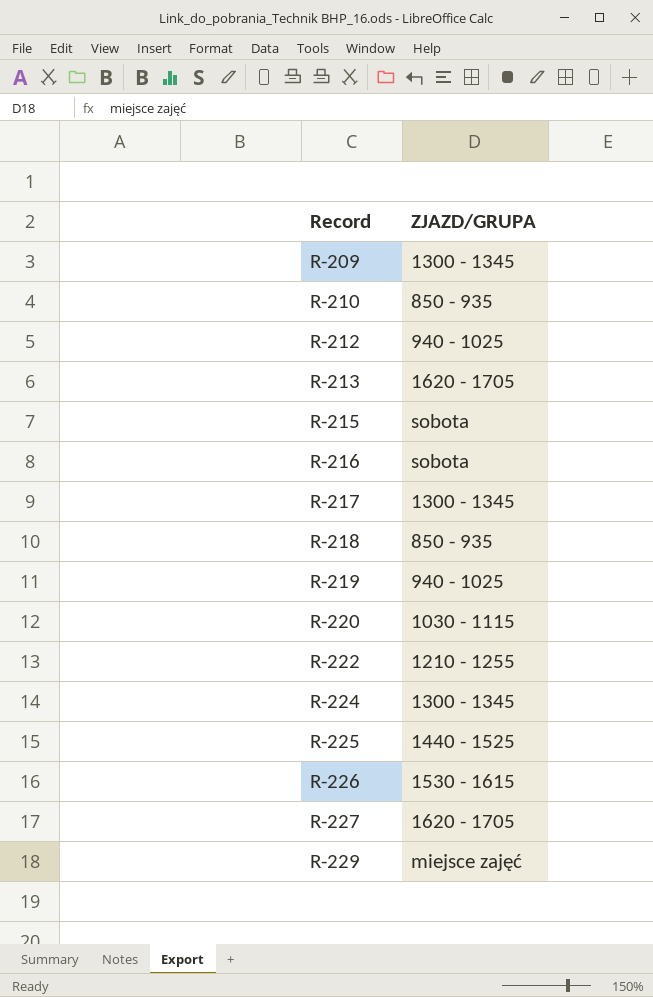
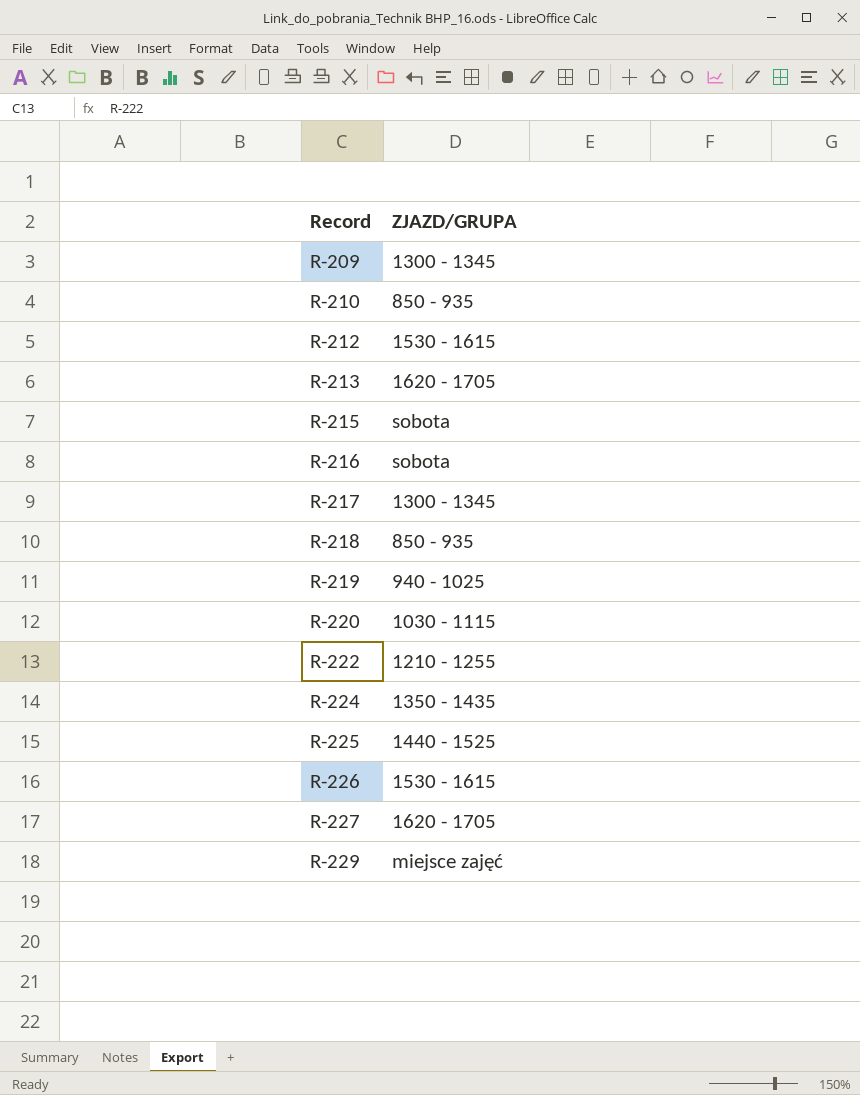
R-212 | ZJAZD/GRUPA: 940 - 1025 -> 1530 - 1615
R-224 | ZJAZD/GRUPA: 1300 - 1345 -> 1350 - 1435

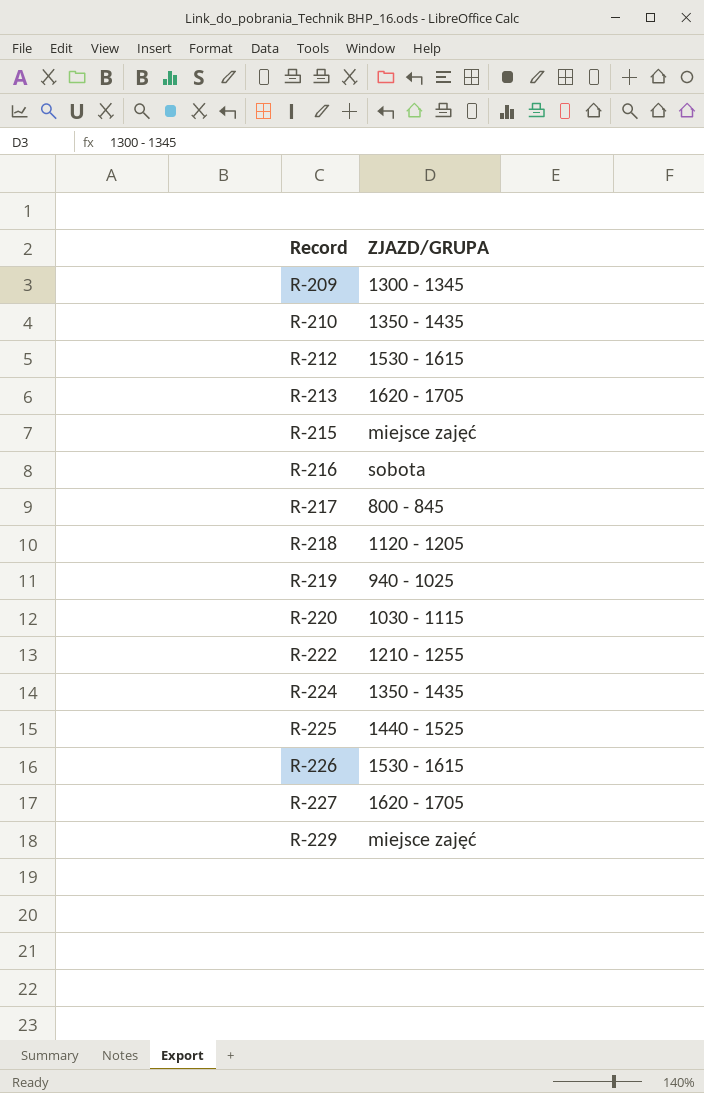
R-210 | ZJAZD/GRUPA: 850 - 935 -> 1350 - 1435
R-215 | ZJAZD/GRUPA: sobota -> miejsce zajęć
R-217 | ZJAZD/GRUPA: 1300 - 1345 -> 800 - 845
R-218 | ZJAZD/GRUPA: 850 - 935 -> 1120 - 1205

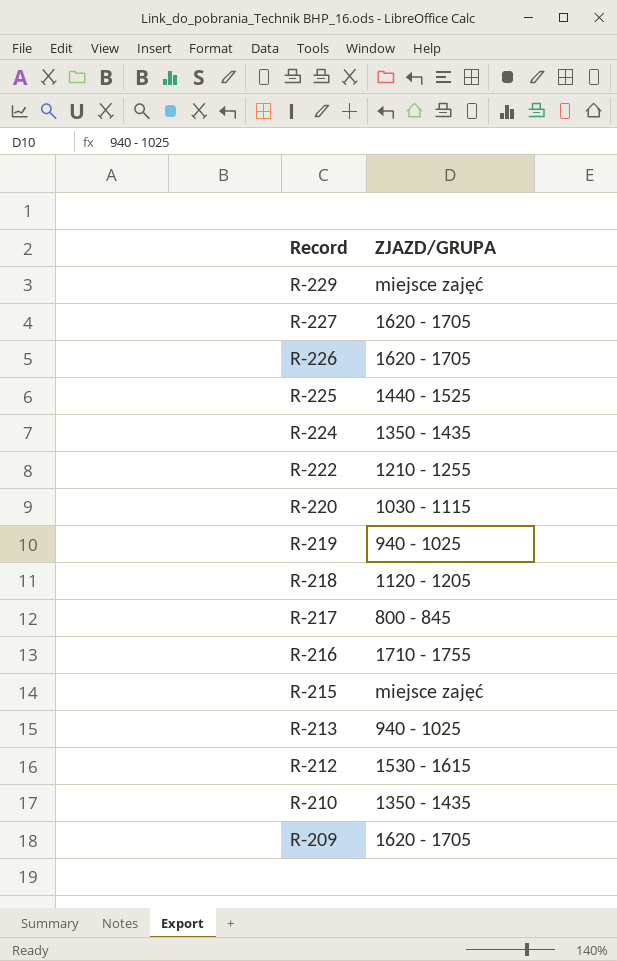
row order: Record ascending -> Record descending
R-226 | ZJAZD/GRUPA: 1530 - 1615 -> 1620 - 1705
R-216 | ZJAZD/GRUPA: sobota -> 1710 - 1755
R-213 | ZJAZD/GRUPA: 1620 - 1705 -> 940 - 1025
R-209 | ZJAZD/GRUPA: 1300 - 1345 -> 1620 - 1705

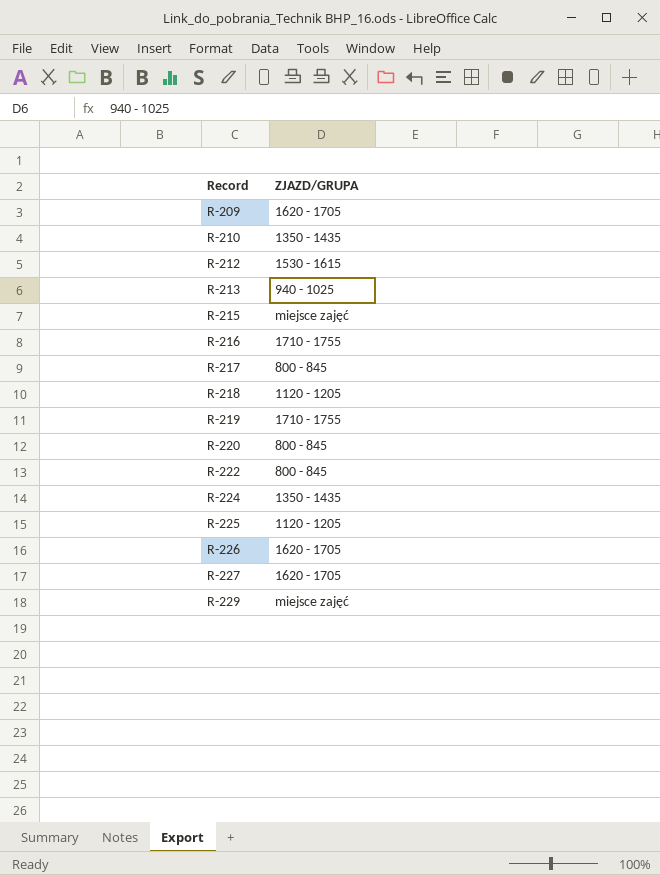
row order: Record descending -> Record ascending
R-219 | ZJAZD/GRUPA: 940 - 1025 -> 1710 - 1755
R-220 | ZJAZD/GRUPA: 1030 - 1115 -> 800 - 845
R-222 | ZJAZD/GRUPA: 1210 - 1255 -> 800 - 845
R-225 | ZJAZD/GRUPA: 1440 - 1525 -> 1120 - 1205

